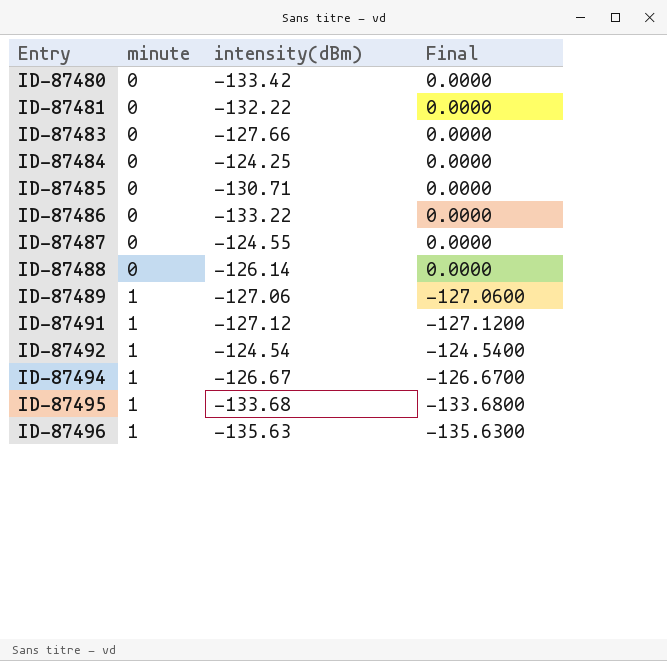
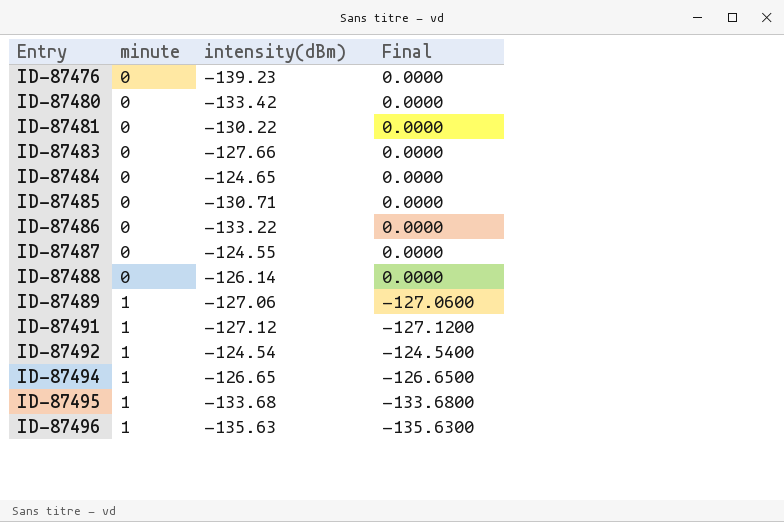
row ID-87476: none -> 0 | -139.23 | 0.0000
ID-87481 | intensity(dBm): -132.22 -> -130.22
ID-87484 | intensity(dBm): -124.25 -> -124.65
ID-87494 | intensity(dBm): -126.67 -> -126.65
ID-87494 | Final: -126.6700 -> -126.6500

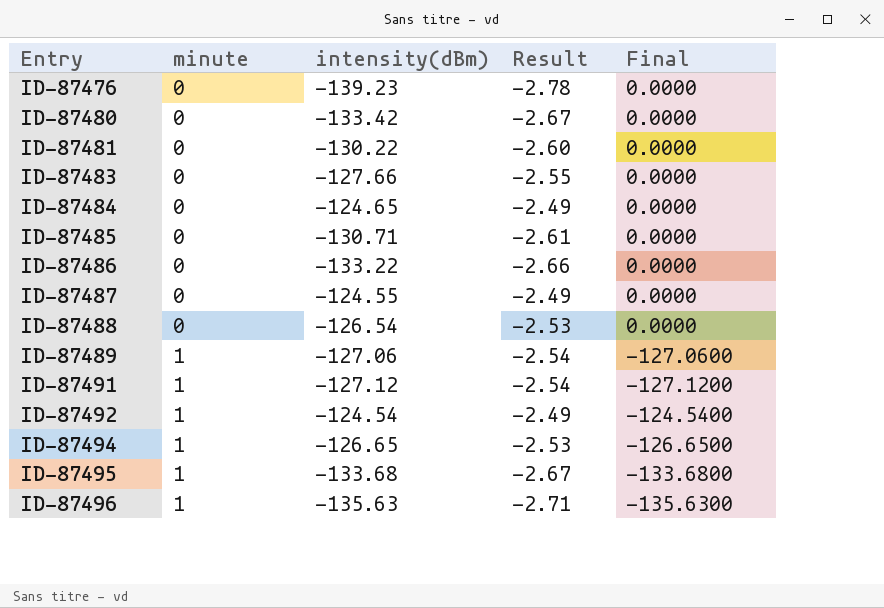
column Result | formula: none -> [intensity(dBm)] * 0.02
ID-87488 | intensity(dBm): -126.14 -> -126.54

